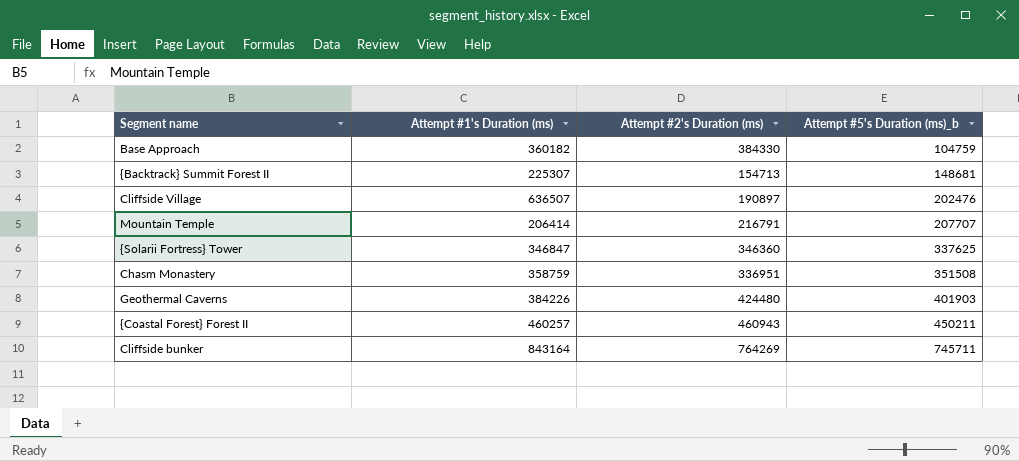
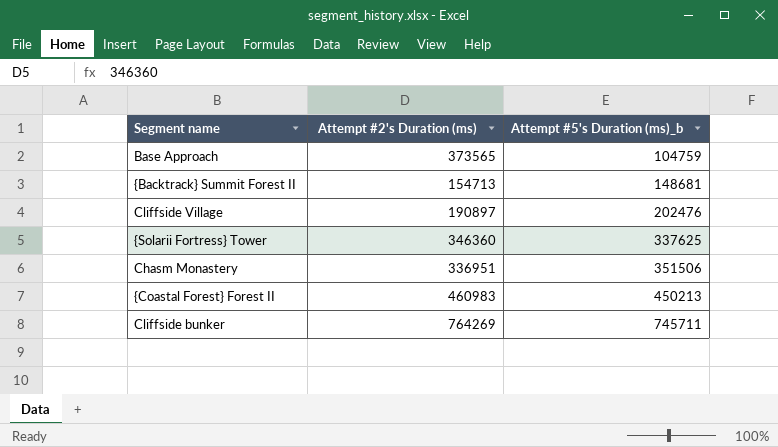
column Attempt #1's Duration (ms) | position: 2 -> none
row Mountain Temple: 206414 | 216791 | 207707 -> none
row Geothermal Caverns: 384226 | 424480 | 401903 -> none
Base Approach | Attempt #2's Duration (ms): 384330 -> 373565
Chasm Monastery | Attempt #5's Duration (ms)_b: 351508 -> 351506
{Coastal Forest} Forest II | Attempt #2's Duration (ms): 460943 -> 460983
{Coastal Forest} Forest II | Attempt #5's Duration (ms)_b: 450211 -> 450213

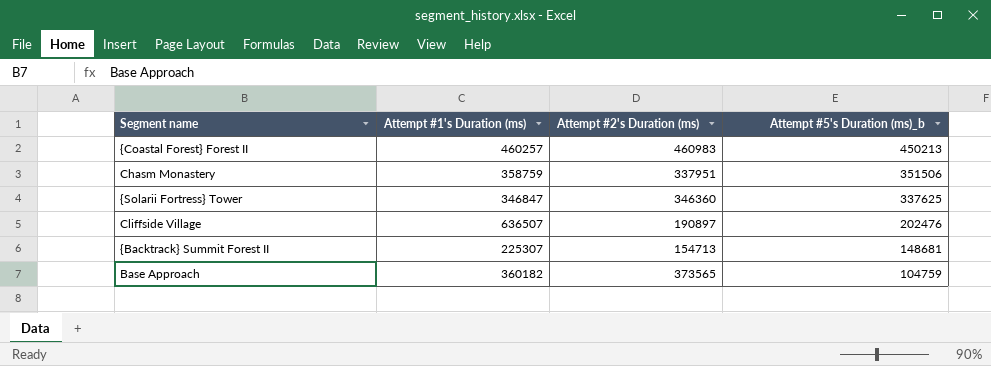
row order: Attempt #5's Duration (ms)_b ascending -> Attempt #5's Duration (ms)_b descending
column Attempt #1's Duration (ms) | position: none -> 2
row Cliffside bunker: 764269 | 745711 -> none
Chasm Monastery | Attempt #2's Duration (ms): 336951 -> 337951

